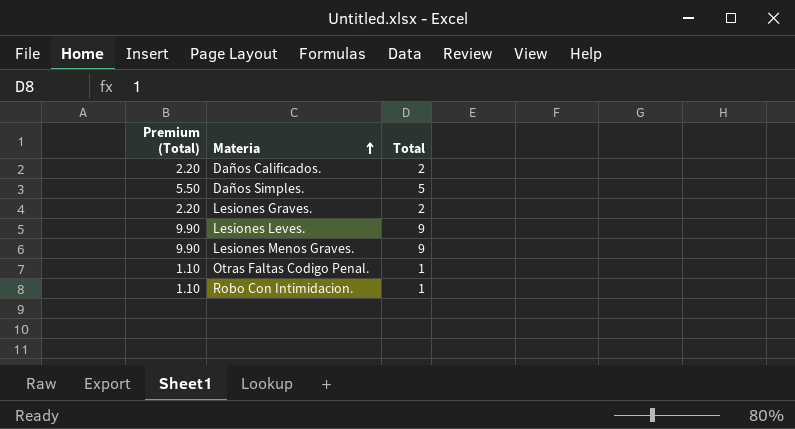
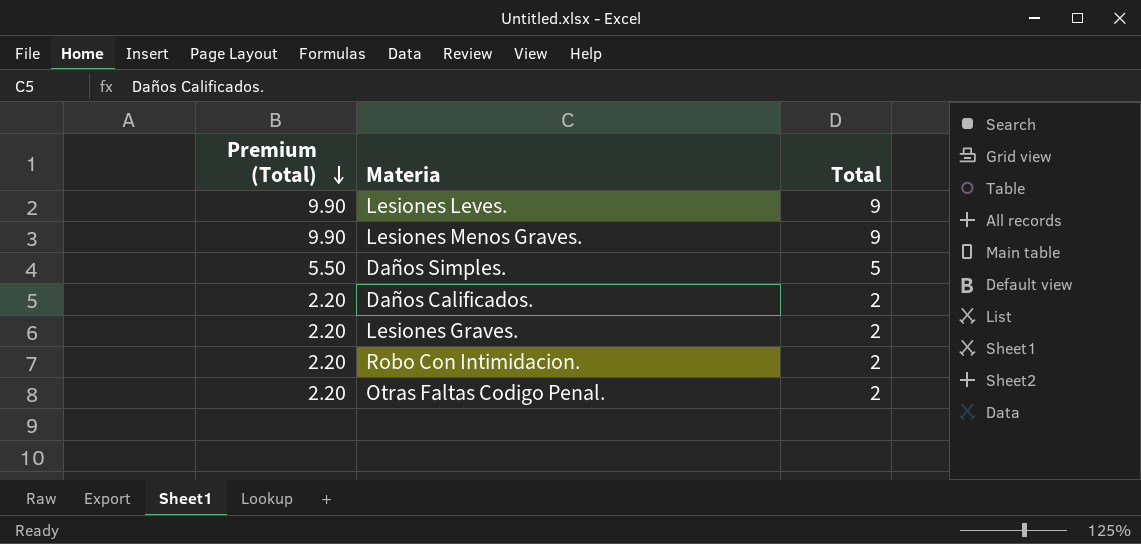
row order: Materia ascending -> Premium (Total) descending
Robo Con Intimidacion. | Premium (Total): 1.10 -> 2.20
Robo Con Intimidacion. | Total: 1 -> 2
Otras Faltas Codigo Penal. | Premium (Total): 1.10 -> 2.20
Otras Faltas Codigo Penal. | Total: 1 -> 2

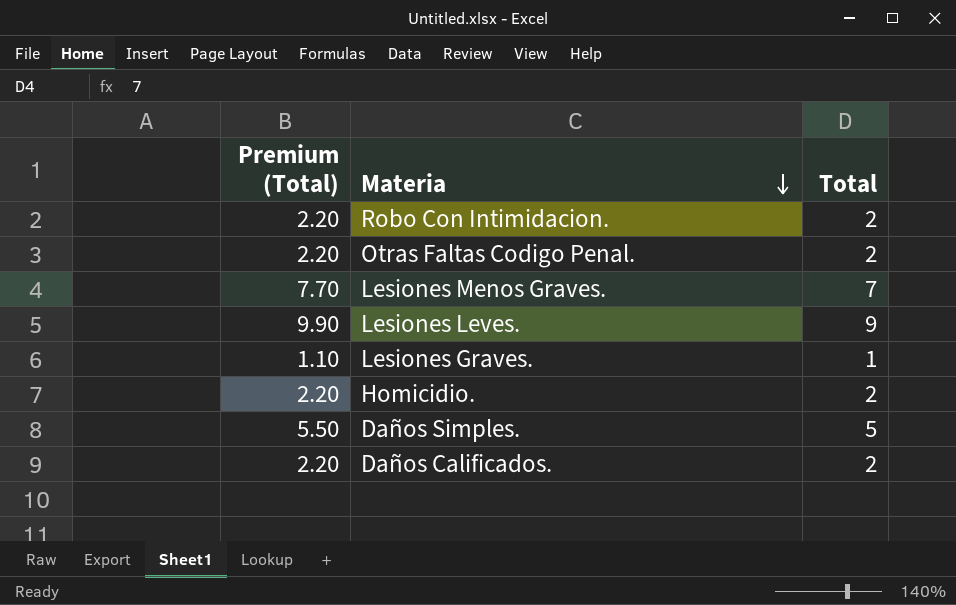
row order: Premium (Total) descending -> Materia descending
Lesiones Menos Graves. | Premium (Total): 9.90 -> 7.70
Lesiones Menos Graves. | Total: 9 -> 7
Lesiones Graves. | Premium (Total): 2.20 -> 1.10
Lesiones Graves. | Total: 2 -> 1
row Homicidio.: none -> 2.20 | 2

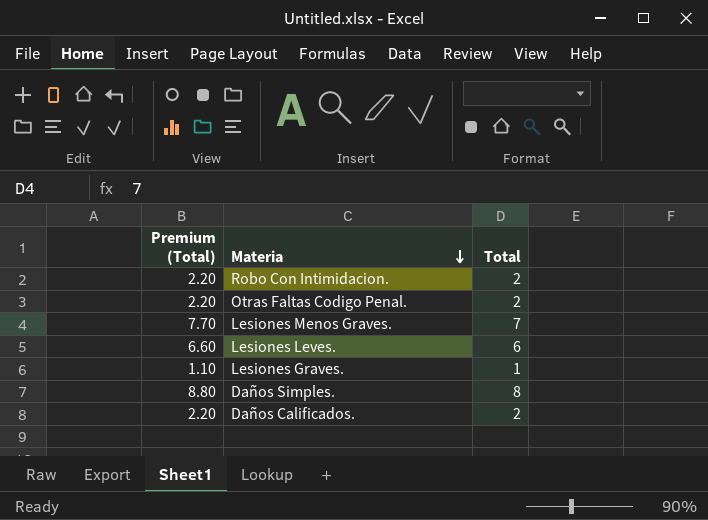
row Homicidio.: 2.20 | 2 -> none
Lesiones Leves. | Premium (Total): 9.90 -> 6.60
Lesiones Leves. | Total: 9 -> 6
Daños Simples. | Premium (Total): 5.50 -> 8.80
Daños Simples. | Total: 5 -> 8

